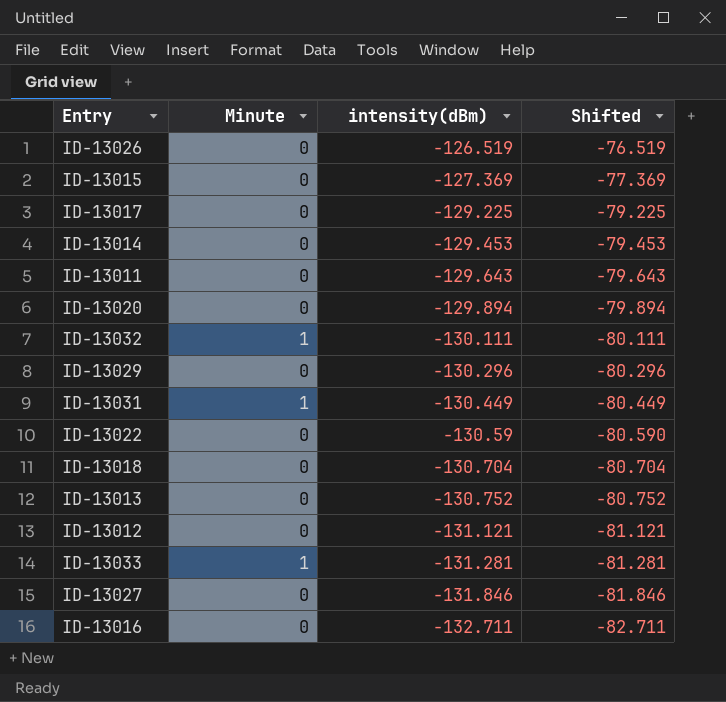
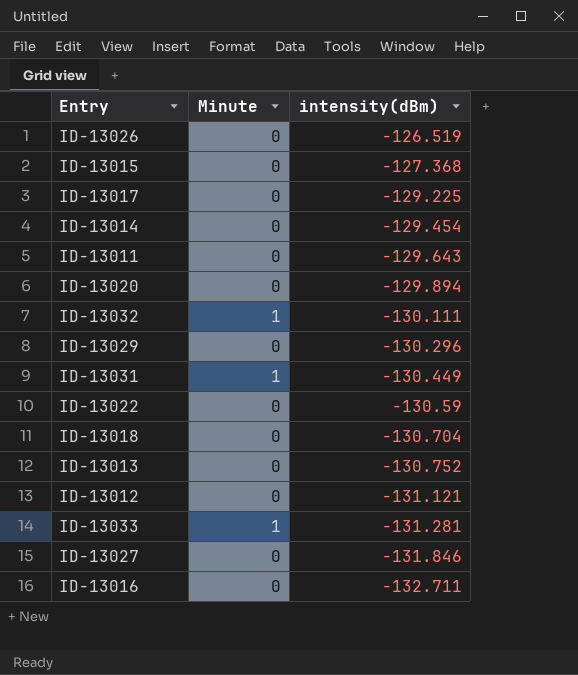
column Shifted | formula: [intensity(dBm)] + 50 -> none
ID-13015 | intensity(dBm): -127.369 -> -127.368
ID-13014 | intensity(dBm): -129.453 -> -129.454

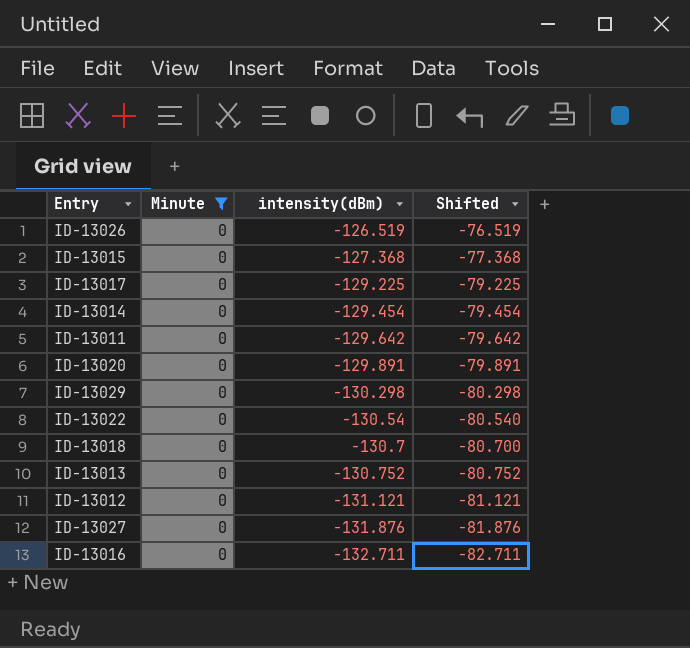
filter: none -> Minute = 0
column Shifted | formula: none -> [intensity(dBm)] + 50
ID-13011 | intensity(dBm): -129.643 -> -129.642
ID-13020 | intensity(dBm): -129.894 -> -129.891
ID-13029 | intensity(dBm): -130.296 -> -130.298
ID-13022 | intensity(dBm): -130.59 -> -130.54
ID-13018 | intensity(dBm): -130.704 -> -130.7
ID-13027 | intensity(dBm): -131.846 -> -131.876

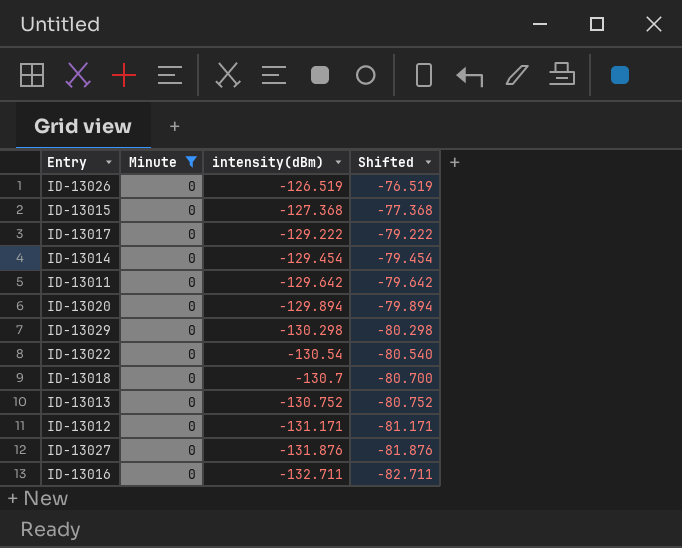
ID-13017 | intensity(dBm): -129.225 -> -129.222
ID-13017 | Shifted: -79.225 -> -79.222
ID-13020 | intensity(dBm): -129.891 -> -129.894
ID-13020 | Shifted: -79.891 -> -79.894
ID-13012 | intensity(dBm): -131.121 -> -131.171
ID-13012 | Shifted: -81.121 -> -81.171

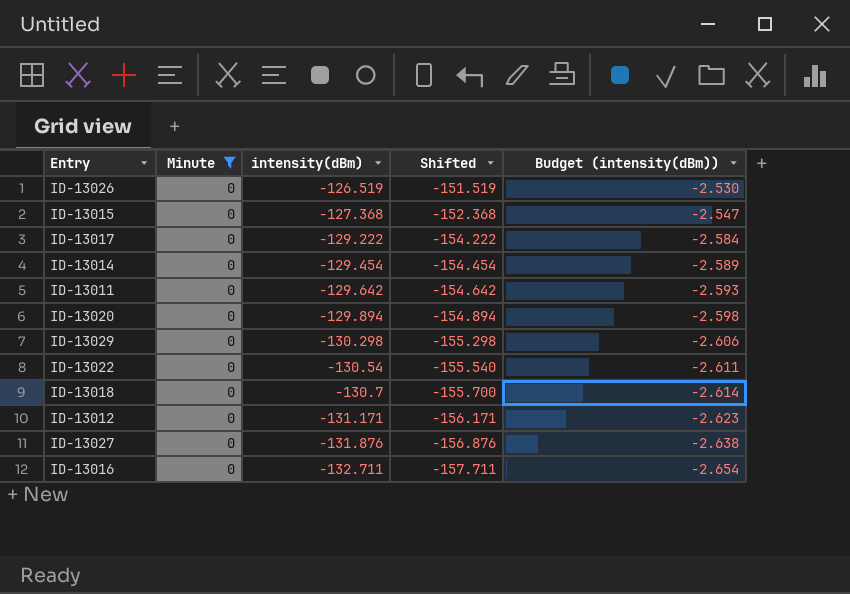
column Shifted | formula: [intensity(dBm)] + 50 -> [intensity(dBm)] - 25
column Budget (intensity(dBm)) | formula: none -> [intensity(dBm)] * 0.02
row ID-13013: 0 | -130.752 | -80.752 -> none

